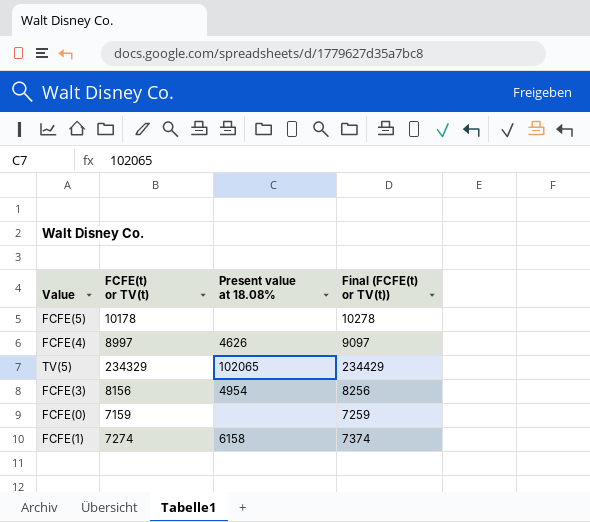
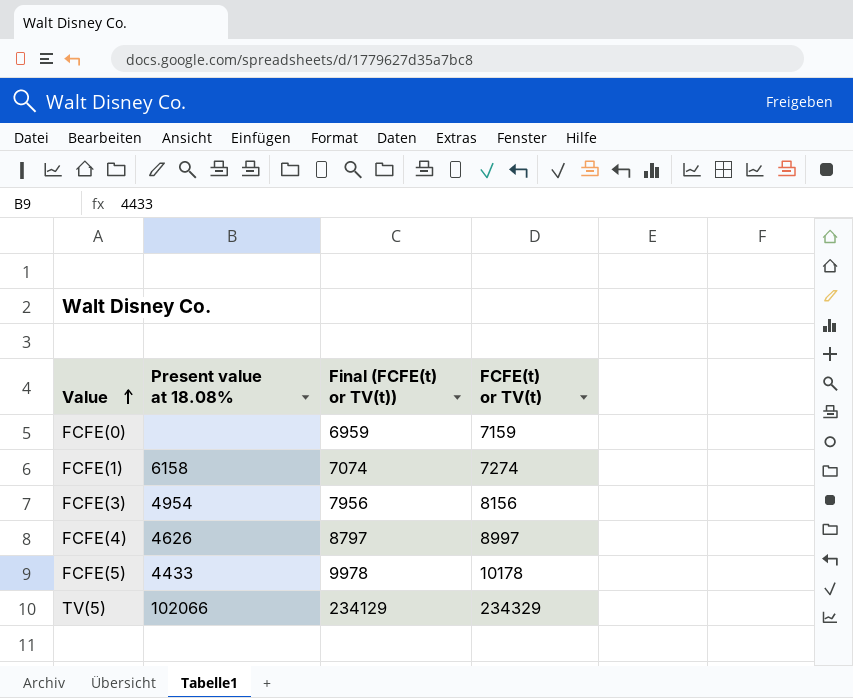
row order: none -> Value ascending
column Final (FCFE(t) or TV(t)) | formula: [FCFE(t) or TV(t)] + 100 -> [FCFE(t) or TV(t)] - 200
column FCFE(t) or TV(t) | position: 2 -> 4
FCFE(5) | Present value at 18.08%: none -> 4433
TV(5) | Present value at 18.08%: 102065 -> 102066

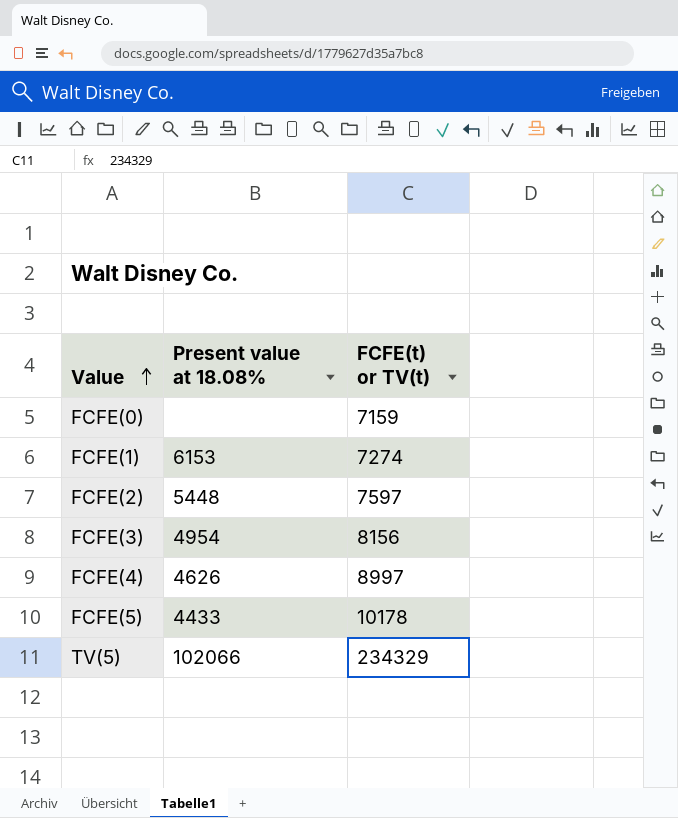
column Final (FCFE(t) or TV(t)) | formula: [FCFE(t) or TV(t)] - 200 -> none
FCFE(1) | Present value at 18.08%: 6158 -> 6153
row FCFE(2): none -> 5448 | 7597

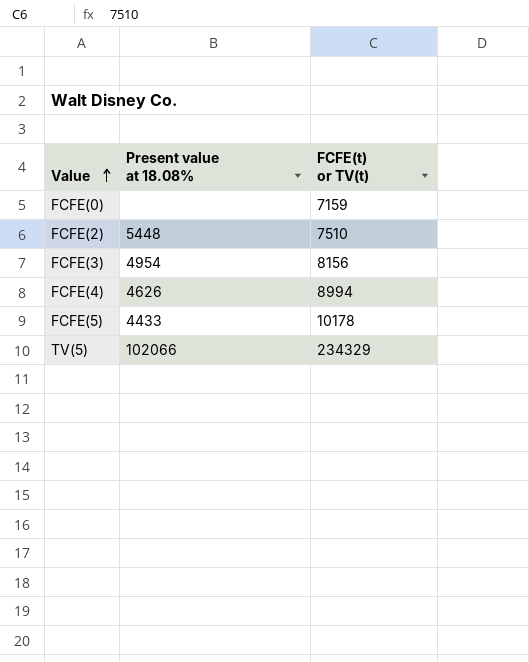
row FCFE(1): 6153 | 7274 -> none
FCFE(2) | FCFE(t) or TV(t): 7597 -> 7510
FCFE(4) | FCFE(t) or TV(t): 8997 -> 8994

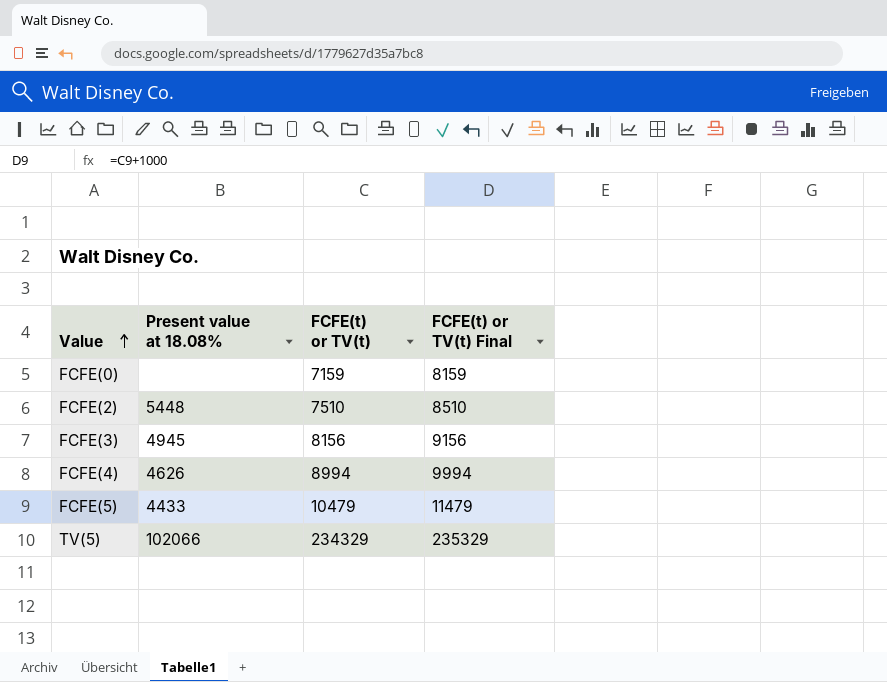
column FCFE(t) or TV(t) Final | formula: none -> [FCFE(t) or TV(t)] + 1000
FCFE(3) | Present value at 18.08%: 4954 -> 4945
FCFE(5) | FCFE(t) or TV(t): 10178 -> 10479

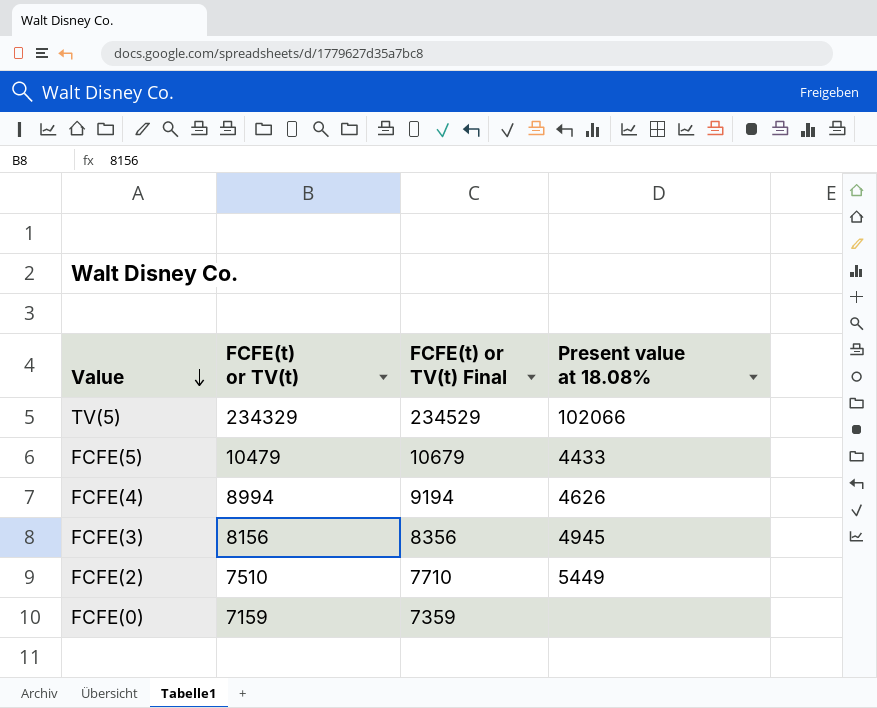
row order: Value ascending -> Value descending
column FCFE(t) or TV(t) Final | formula: [FCFE(t) or TV(t)] + 1000 -> [FCFE(t) or TV(t)] + 200
column Present value at 18.08% | position: 2 -> 4
FCFE(2) | Present value at 18.08%: 5448 -> 5449

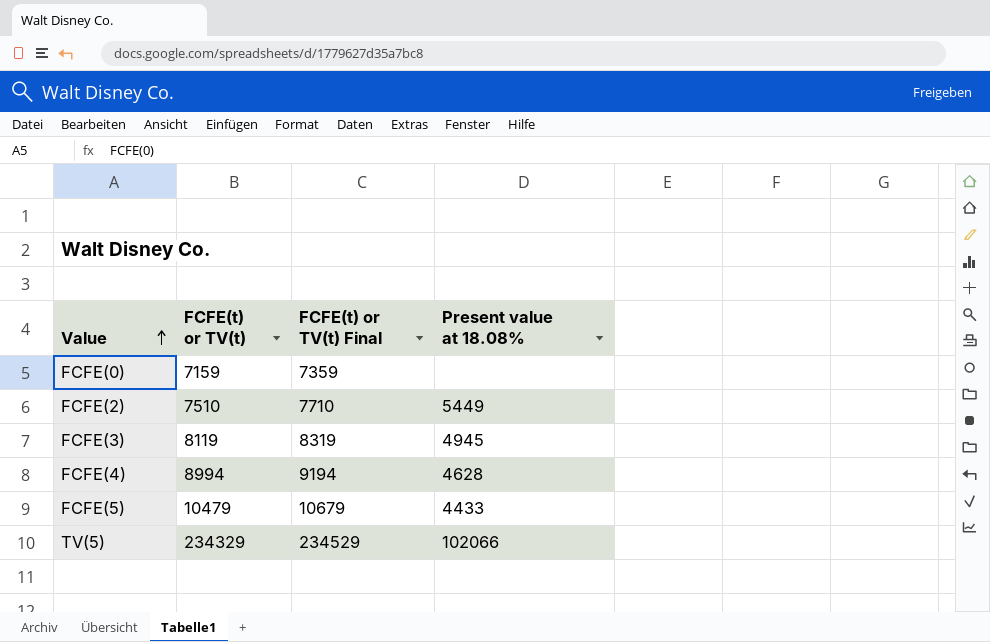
row order: Value descending -> Value ascending
FCFE(3) | FCFE(t) or TV(t): 8156 -> 8119
FCFE(3) | FCFE(t) or TV(t) Final: 8356 -> 8319
FCFE(4) | Present value at 18.08%: 4626 -> 4628

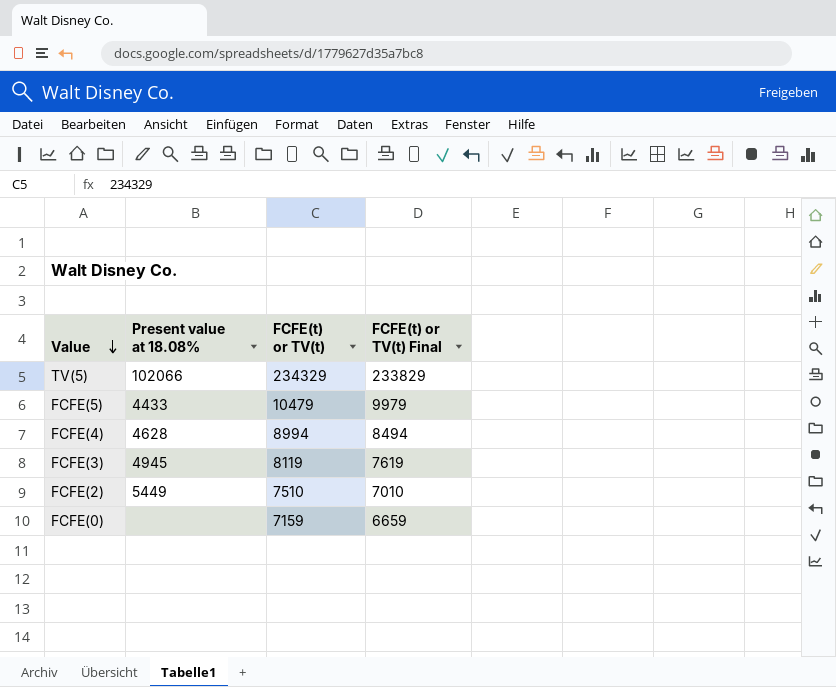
row order: Value ascending -> Value descending
column Present value at 18.08% | position: 4 -> 2
column FCFE(t) or TV(t) Final | formula: [FCFE(t) or TV(t)] + 200 -> [FCFE(t) or TV(t)] - 500

